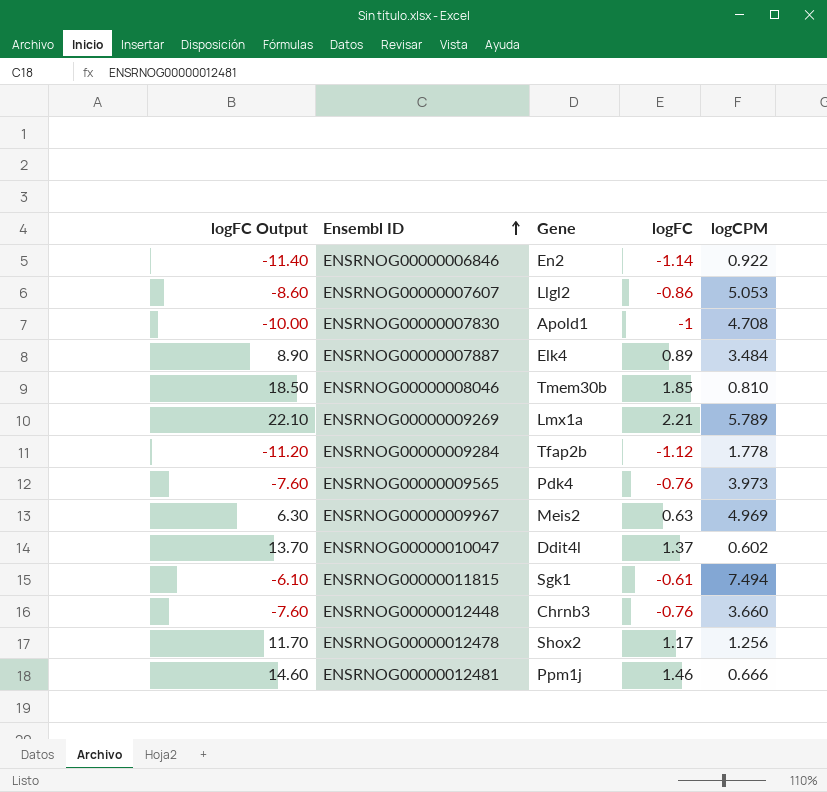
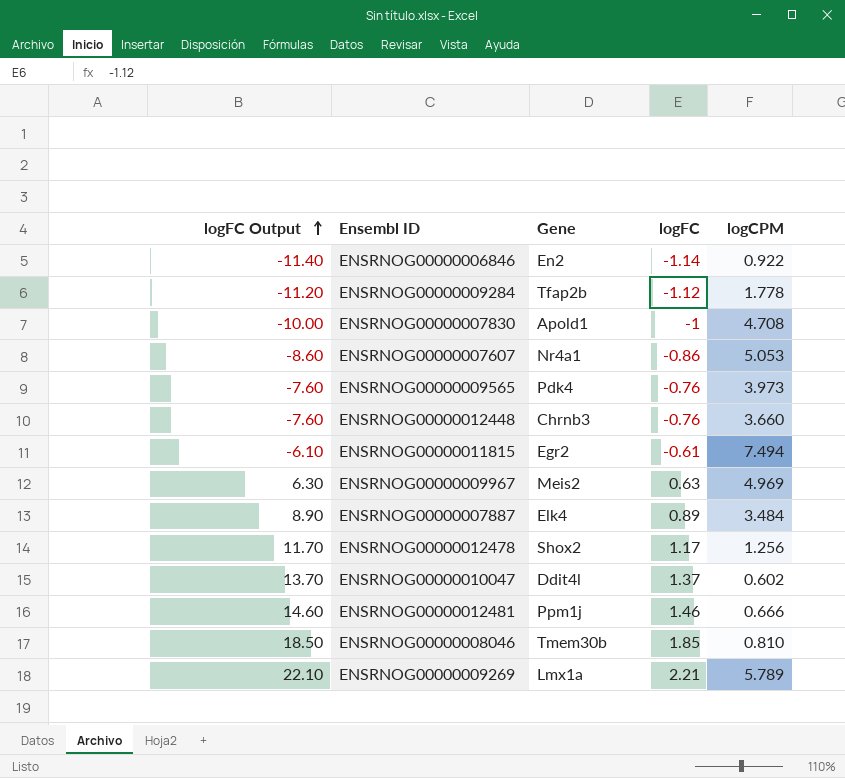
row order: Ensembl ID ascending -> logFC Output ascending
ENSRNOG00000007607 | Gene: Llgl2 -> Nr4a1
ENSRNOG00000011815 | Gene: Sgk1 -> Egr2

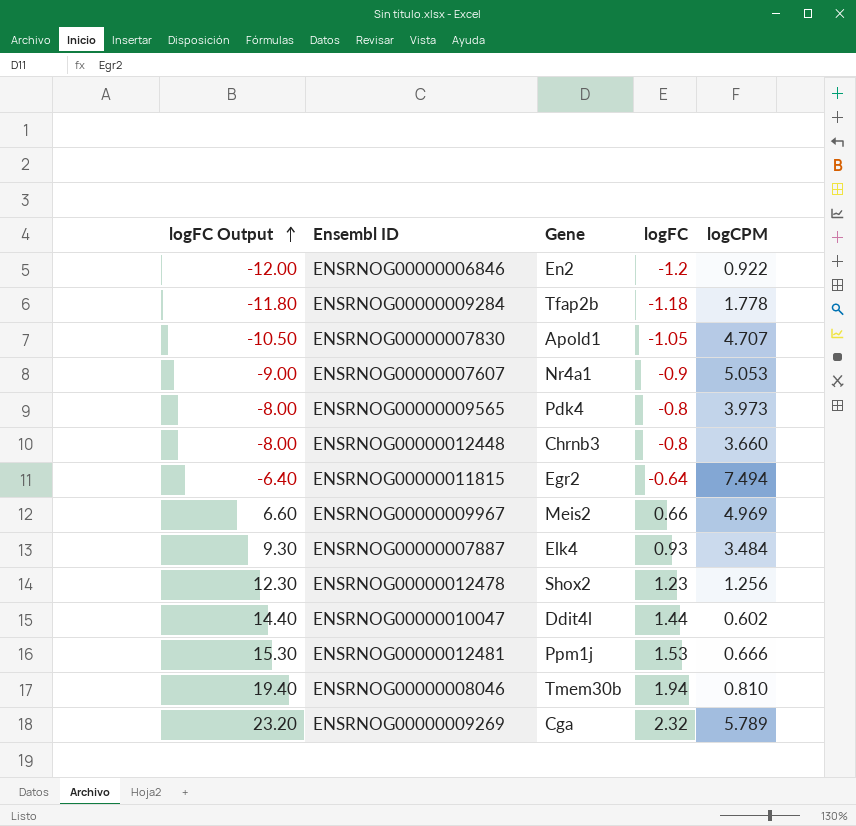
ENSRNOG00000006846 | logFC Output: -11.40 -> -12.00
ENSRNOG00000006846 | logFC: -1.14 -> -1.2
ENSRNOG00000009284 | logFC Output: -11.20 -> -11.80
ENSRNOG00000009284 | logFC: -1.12 -> -1.18
ENSRNOG00000007830 | logFC Output: -10.00 -> -10.50
ENSRNOG00000007830 | logFC: -1 -> -1.05
ENSRNOG00000007830 | logCPM: 4.708 -> 4.707
ENSRNOG00000007607 | logFC Output: -8.60 -> -9.00
ENSRNOG00000007607 | logFC: -0.86 -> -0.9
ENSRNOG00000009565 | logFC Output: -7.60 -> -8.00
ENSRNOG00000009565 | logFC: -0.76 -> -0.8
ENSRNOG00000012448 | logFC Output: -7.60 -> -8.00
ENSRNOG00000012448 | logFC: -0.76 -> -0.8
ENSRNOG00000011815 | logFC Output: -6.10 -> -6.40
ENSRNOG00000011815 | logFC: -0.61 -> -0.64
ENSRNOG00000009967 | logFC Output: 6.30 -> 6.60
ENSRNOG00000009967 | logFC: 0.63 -> 0.66
ENSRNOG00000007887 | logFC Output: 8.90 -> 9.30
ENSRNOG00000007887 | logFC: 0.89 -> 0.93
ENSRNOG00000012478 | logFC Output: 11.70 -> 12.30
ENSRNOG00000012478 | logFC: 1.17 -> 1.23
ENSRNOG00000010047 | logFC Output: 13.70 -> 14.40
ENSRNOG00000010047 | logFC: 1.37 -> 1.44
ENSRNOG00000012481 | logFC Output: 14.60 -> 15.30
ENSRNOG00000012481 | logFC: 1.46 -> 1.53
ENSRNOG00000008046 | logFC Output: 18.50 -> 19.40
ENSRNOG00000008046 | logFC: 1.85 -> 1.94
ENSRNOG00000009269 | logFC Output: 22.10 -> 23.20
ENSRNOG00000009269 | Gene: Lmx1a -> Cga
ENSRNOG00000009269 | logFC: 2.21 -> 2.32

